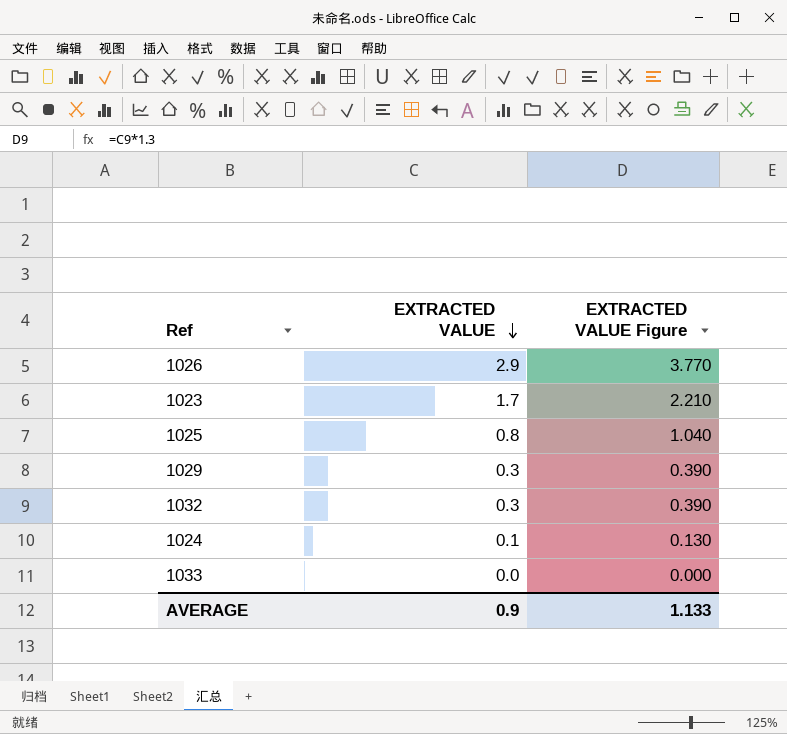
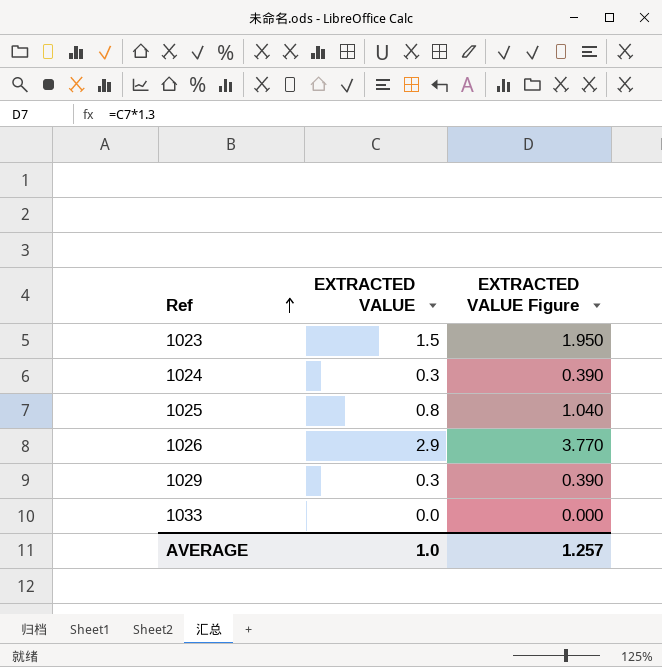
row order: EXTRACTED VALUE descending -> Ref ascending
row 1032: 0.3 | 0.390 -> none
1023 | EXTRACTED VALUE: 1.7 -> 1.5
1023 | EXTRACTED VALUE Figure: 2.210 -> 1.950
1024 | EXTRACTED VALUE: 0.1 -> 0.3
1024 | EXTRACTED VALUE Figure: 0.130 -> 0.390
AVERAGE | EXTRACTED VALUE: 0.9 -> 1.0
AVERAGE | EXTRACTED VALUE Figure: 1.133 -> 1.257

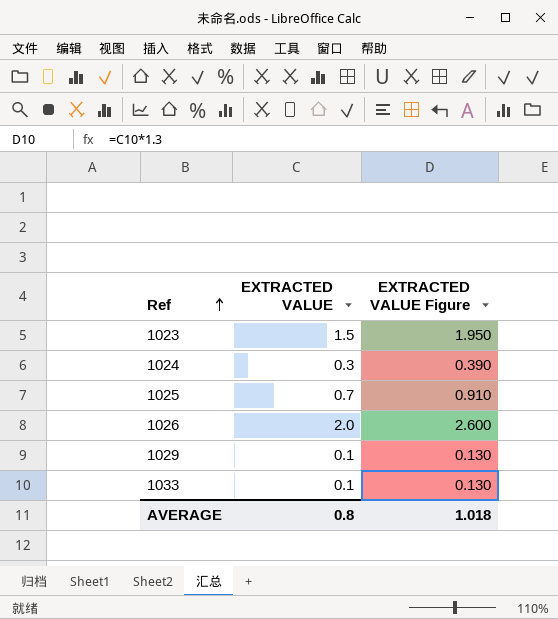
1025 | EXTRACTED VALUE: 0.8 -> 0.7
1025 | EXTRACTED VALUE Figure: 1.040 -> 0.910
1026 | EXTRACTED VALUE: 2.9 -> 2.0
1026 | EXTRACTED VALUE Figure: 3.770 -> 2.600
1029 | EXTRACTED VALUE: 0.3 -> 0.1
1029 | EXTRACTED VALUE Figure: 0.390 -> 0.130
1033 | EXTRACTED VALUE: 0.0 -> 0.1
1033 | EXTRACTED VALUE Figure: 0.000 -> 0.130
AVERAGE | EXTRACTED VALUE: 1.0 -> 0.8
AVERAGE | EXTRACTED VALUE Figure: 1.257 -> 1.018

